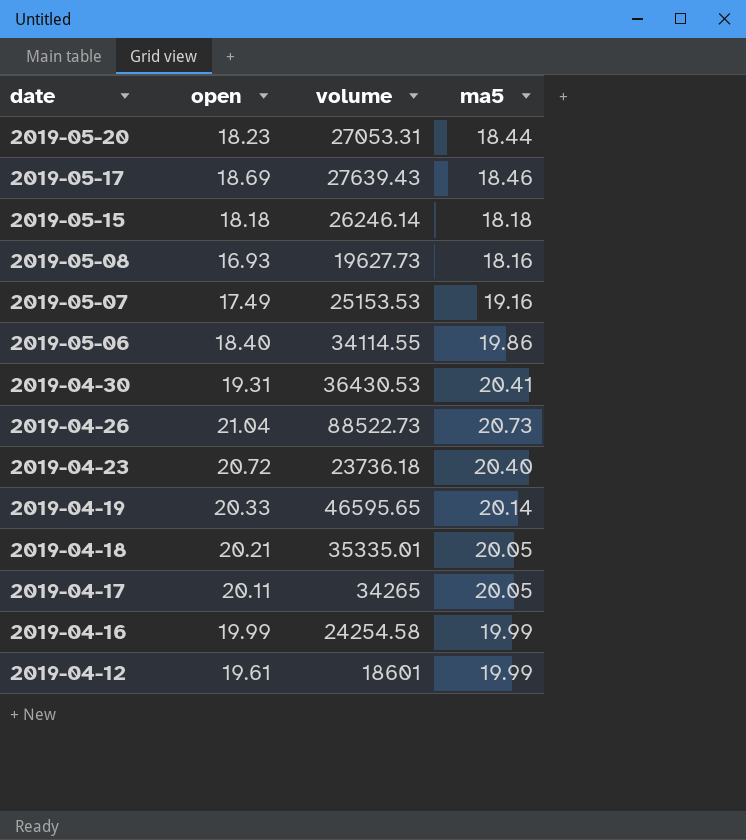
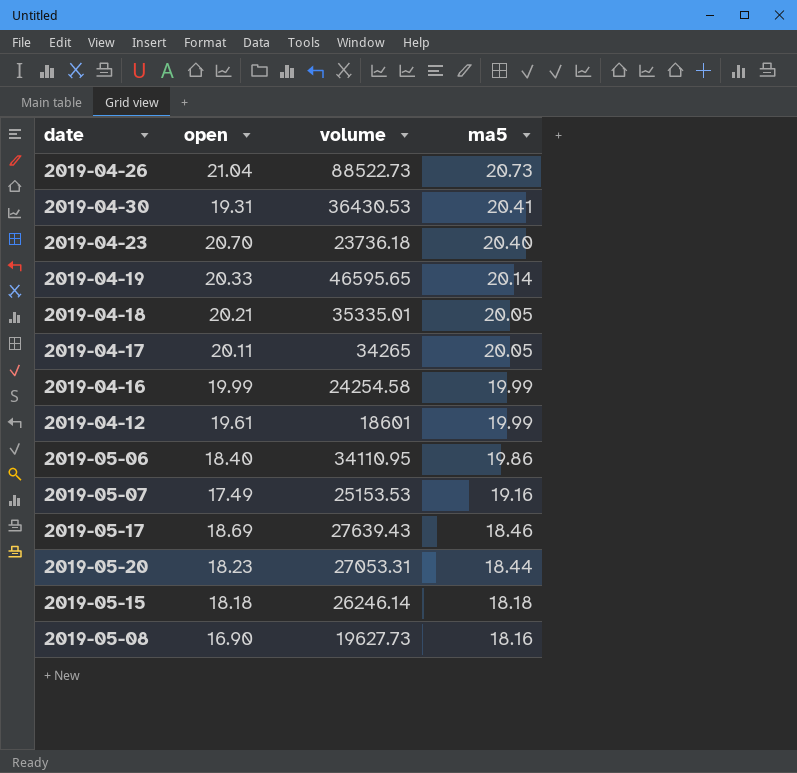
row order: date descending -> ma5 descending
2019-04-23 | open: 20.72 -> 20.70
2019-05-06 | volume: 34114.55 -> 34110.95
2019-05-08 | open: 16.93 -> 16.90

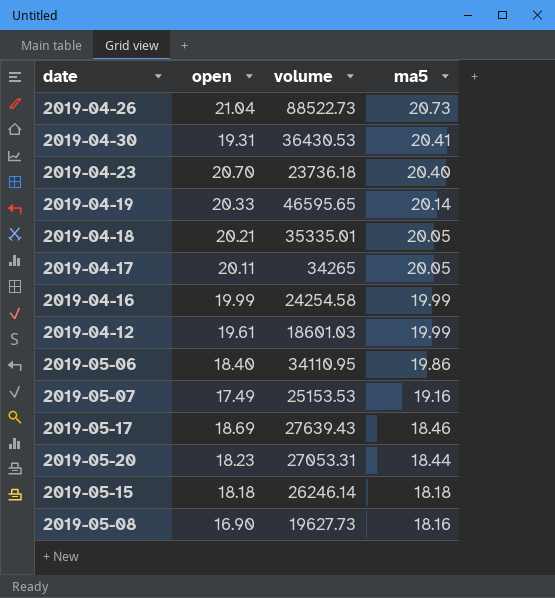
2019-04-12 | volume: 18601 -> 18601.03

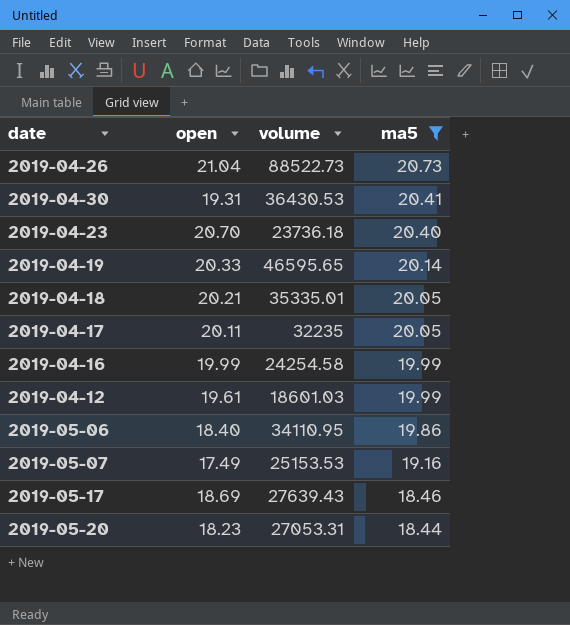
filter: none -> ma5 >= 18.44
2019-04-17 | volume: 34265 -> 32235

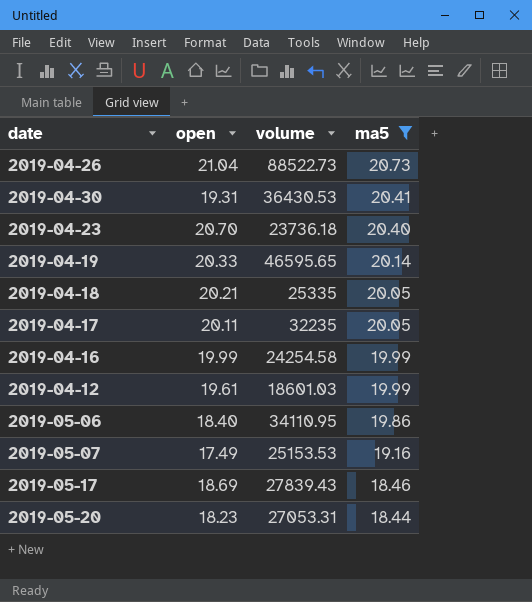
2019-04-18 | volume: 35335.01 -> 25335
2019-05-17 | volume: 27639.43 -> 27839.43

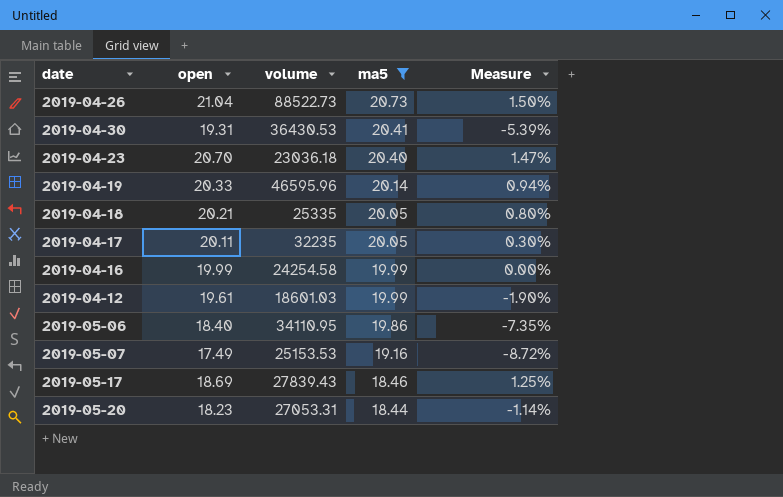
column Measure | formula: none -> ([open] - [ma5]) / [ma5]
2019-04-23 | volume: 23736.18 -> 23036.18
2019-04-19 | volume: 46595.65 -> 46595.96

